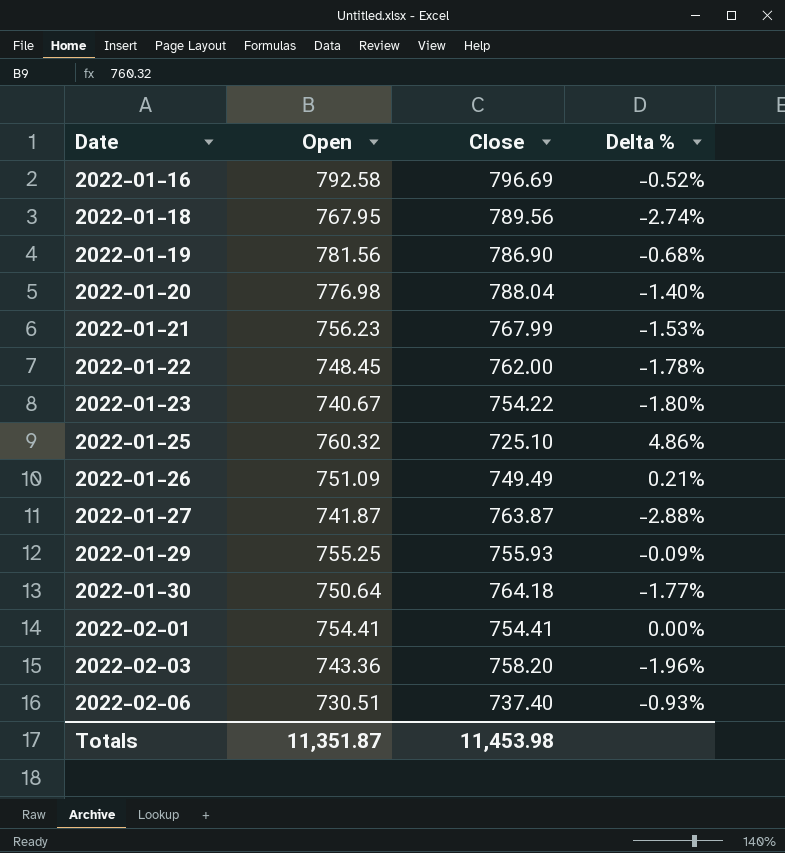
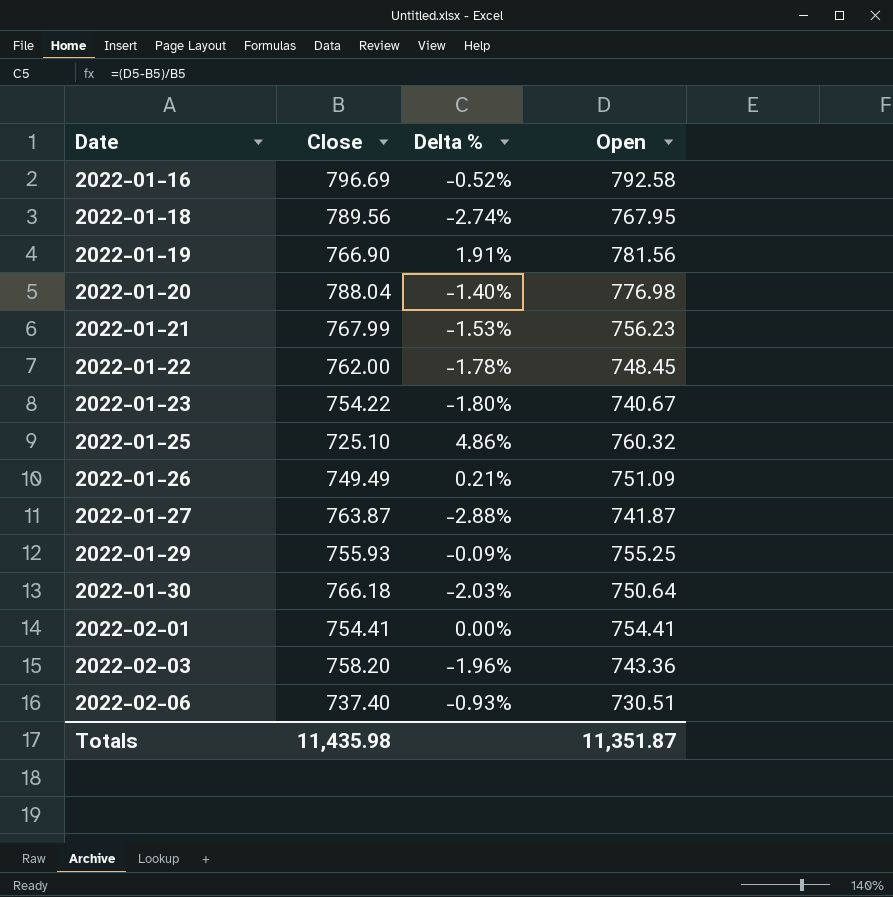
column Open | position: 2 -> 4
2022-01-19 | Close: 786.90 -> 766.90
2022-01-19 | Delta %: -0.68% -> 1.91%
2022-01-30 | Close: 764.18 -> 766.18
2022-01-30 | Delta %: -1.77% -> -2.03%
Totals | Close: 11,453.98 -> 11,435.98

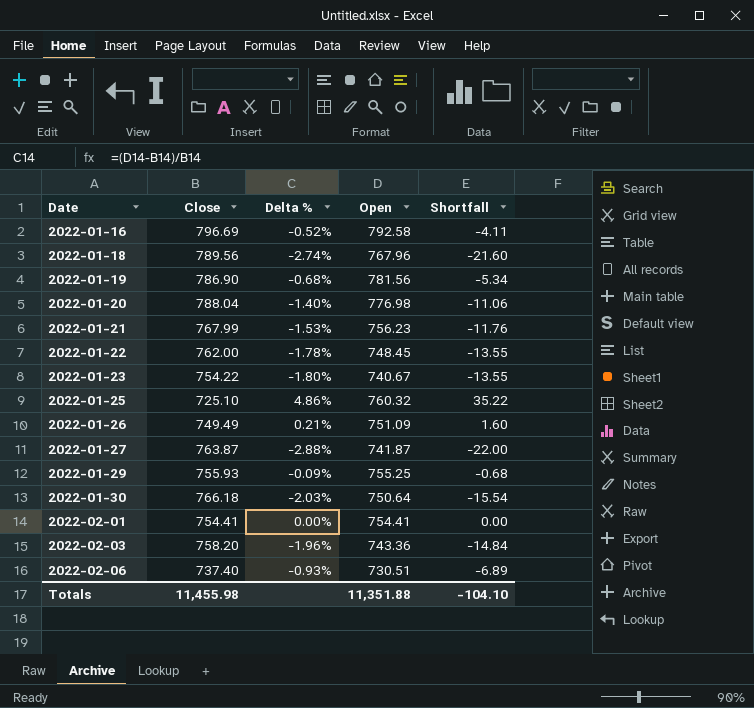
column Shortfall | formula: none -> [Open] - [Close]
2022-01-18 | Open: 767.95 -> 767.96
2022-01-19 | Close: 766.90 -> 786.90
2022-01-19 | Delta %: 1.91% -> -0.68%
Totals | Close: 11,435.98 -> 11,455.98
Totals | Open: 11,351.87 -> 11,351.88

